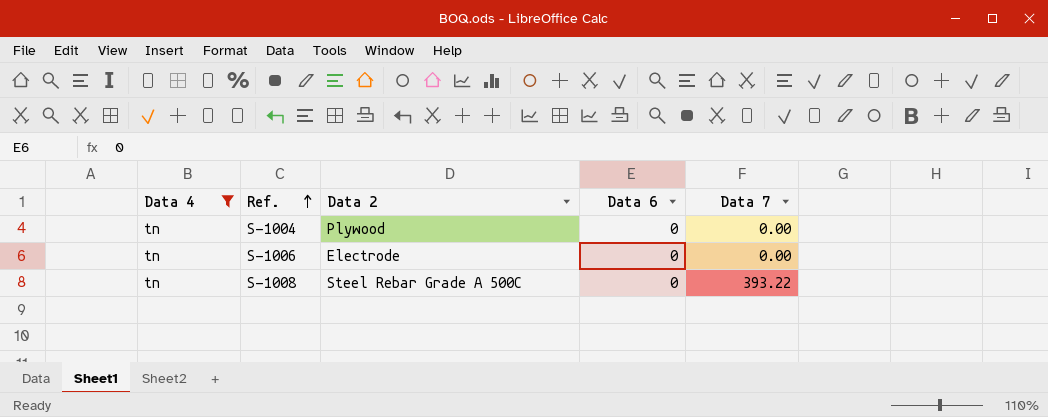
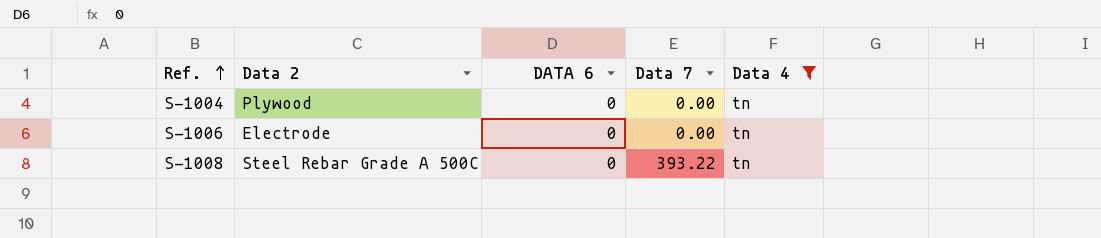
column name: Data 6 -> DATA 6
column Data 4 | position: 1 -> 5

